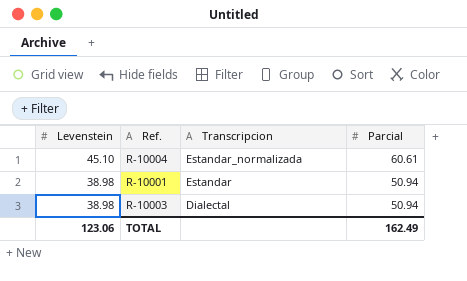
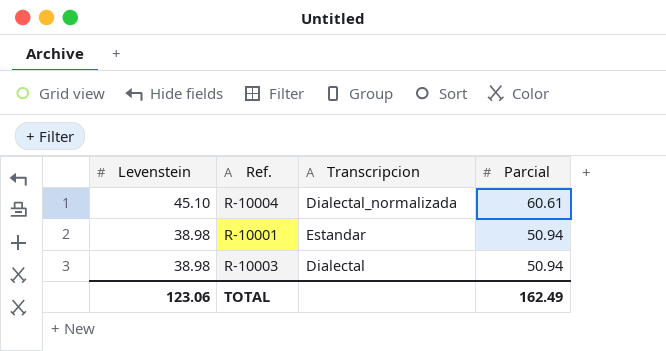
R-10004 | Transcripcion: Estandar_normalizada -> Dialectal_normalizada

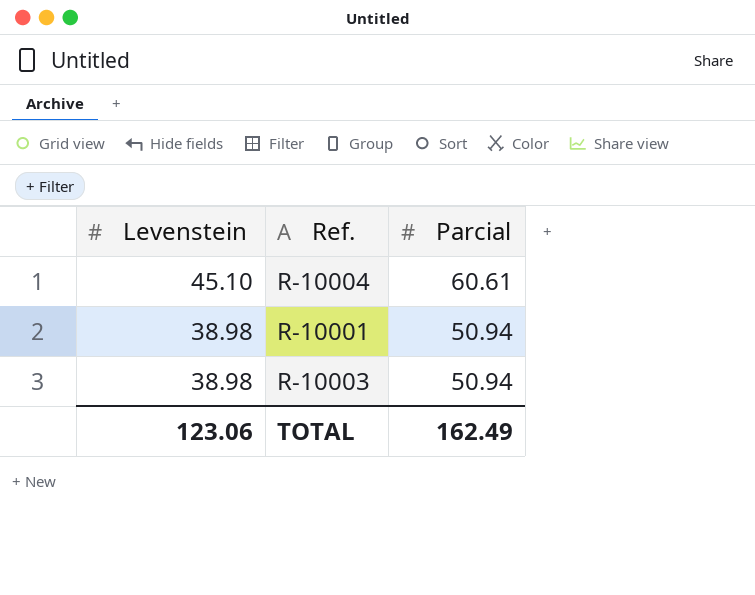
column Transcripcion | position: 3 -> none

